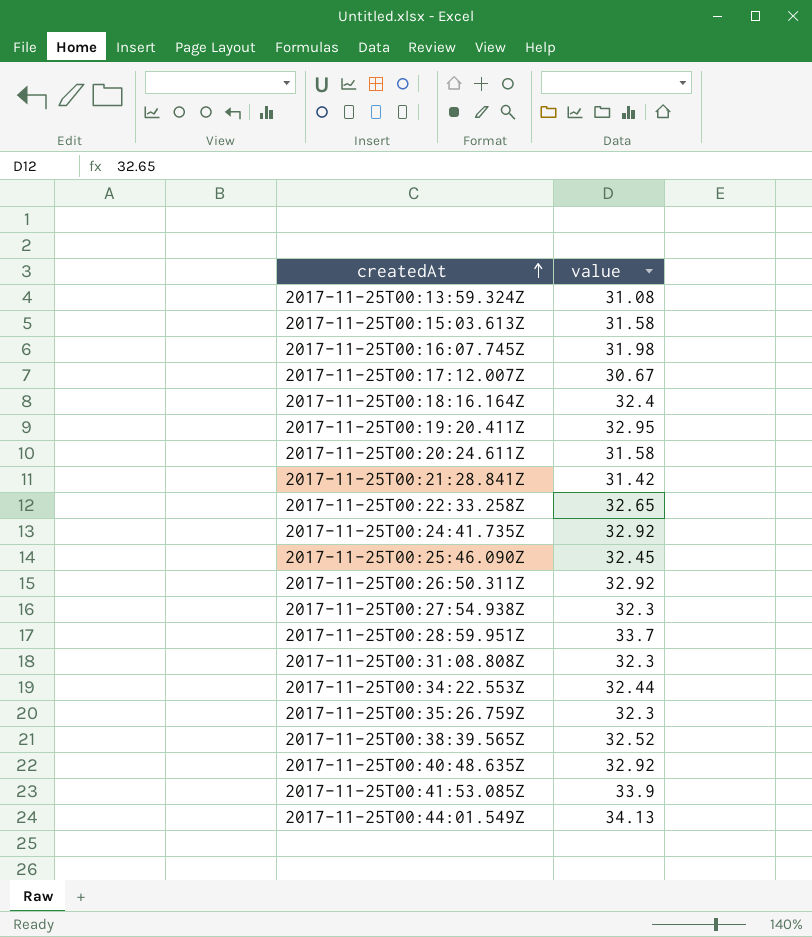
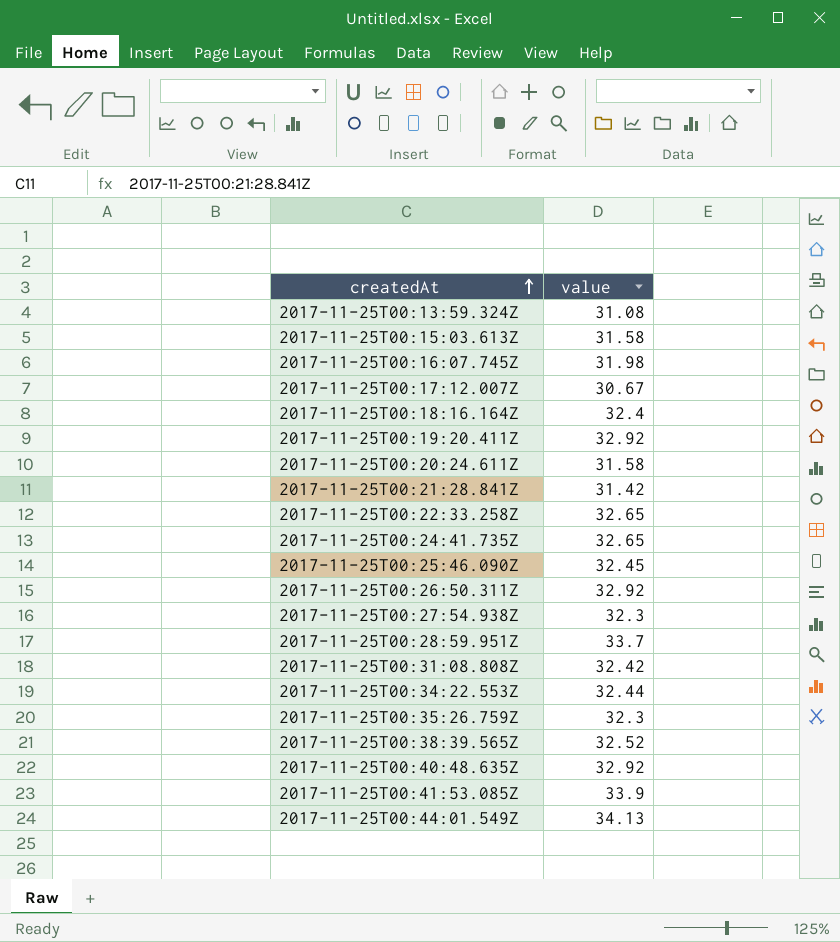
2017-11-25T00:19:20.411Z | value: 32.95 -> 32.92
2017-11-25T00:24:41.735Z | value: 32.92 -> 32.65
2017-11-25T00:31:08.808Z | value: 32.3 -> 32.42

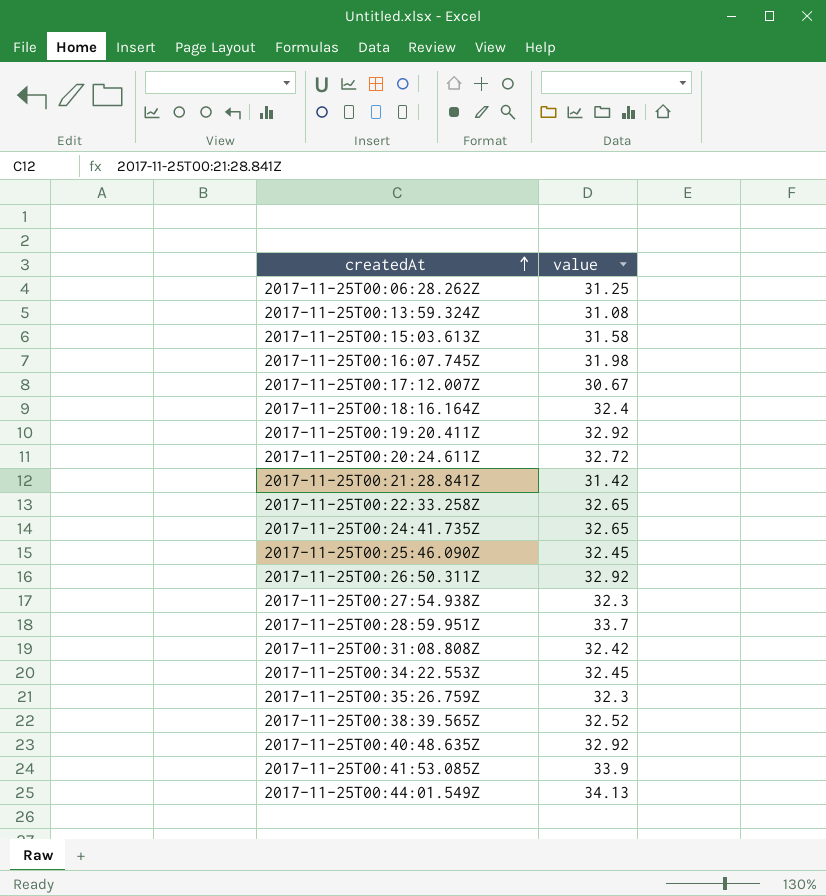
row 2017-11-25T00:06:28.262Z: none -> 31.25
2017-11-25T00:20:24.611Z | value: 31.58 -> 32.72
2017-11-25T00:34:22.553Z | value: 32.44 -> 32.45

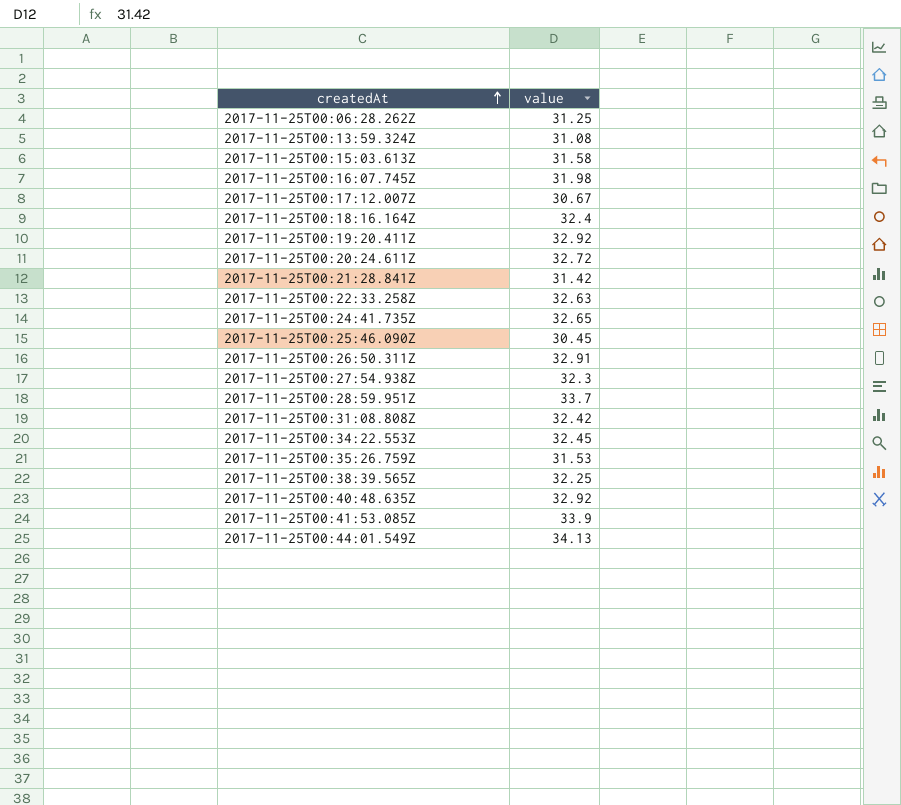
2017-11-25T00:22:33.258Z | value: 32.65 -> 32.63
2017-11-25T00:25:46.090Z | value: 32.45 -> 30.45
2017-11-25T00:26:50.311Z | value: 32.92 -> 32.91
2017-11-25T00:35:26.759Z | value: 32.3 -> 31.53
2017-11-25T00:38:39.565Z | value: 32.52 -> 32.25

